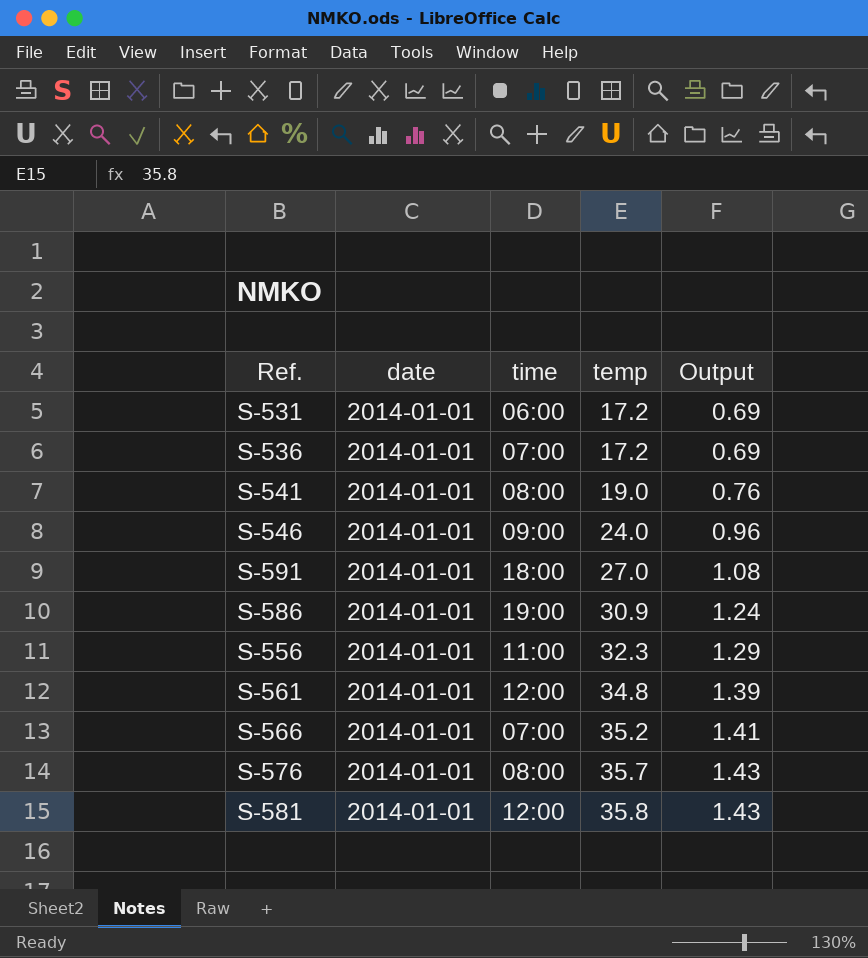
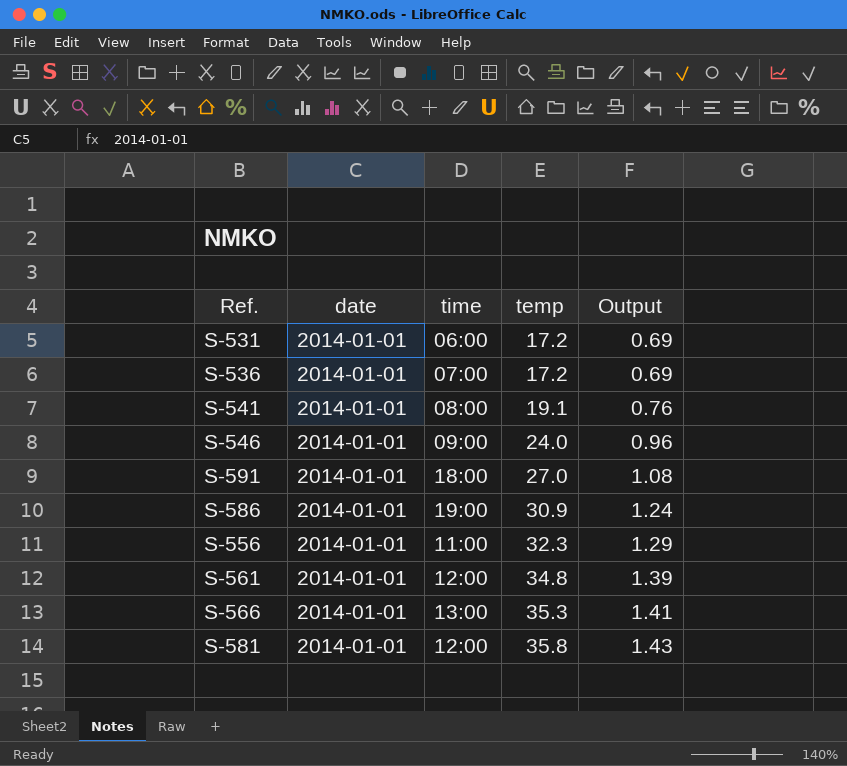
row S-576: 2014-01-01 | 08:00 | 35.7 | 1.43 -> none
S-541 | temp: 19.0 -> 19.1
S-566 | time: 07:00 -> 13:00
S-566 | temp: 35.2 -> 35.3

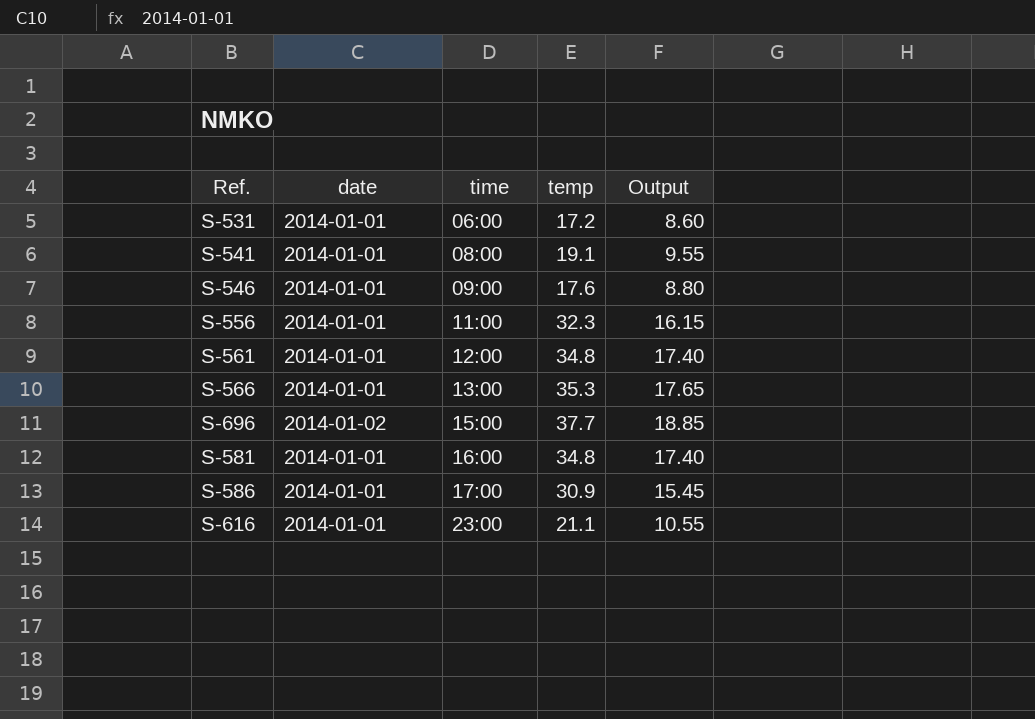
row order: temp ascending -> time ascending
column Output | formula: [temp] * 0.04 -> [temp] * 0.5
row S-536: 2014-01-01 | 07:00 | 17.2 | 0.69 -> none
row S-591: 2014-01-01 | 18:00 | 27.0 | 1.08 -> none
S-546 | temp: 24.0 -> 17.6
row S-696: none -> 2014-01-02 | 15:00 | 37.7 | 18.85
S-581 | time: 12:00 -> 16:00
S-581 | temp: 35.8 -> 34.8
S-586 | time: 19:00 -> 17:00
row S-616: none -> 2014-01-01 | 23:00 | 21.1 | 10.55

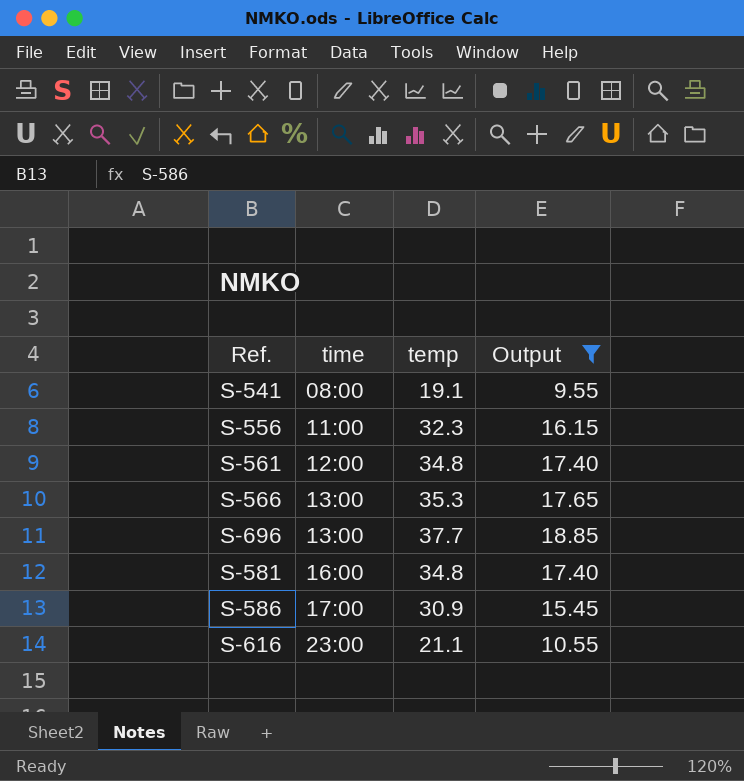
filter: none -> Output >= 9.55
column date | position: 2 -> none
S-696 | time: 15:00 -> 13:00

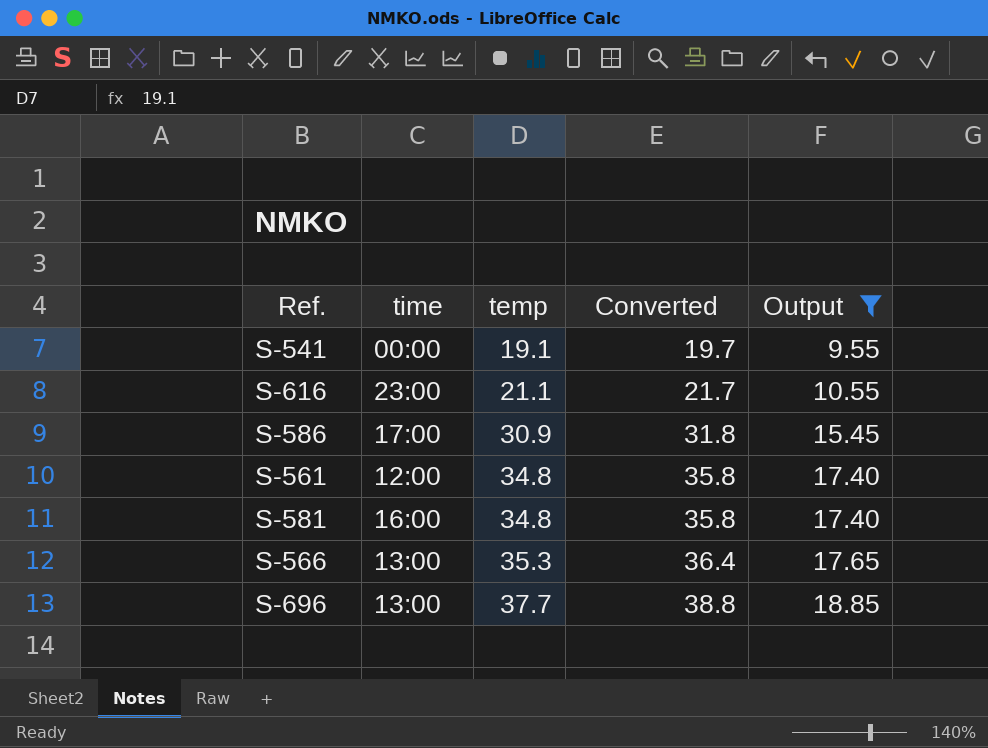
row order: time ascending -> temp ascending
column Converted | formula: none -> [temp] * 1.03
row S-556: 11:00 | 32.3 | 16.15 -> none
S-541 | time: 08:00 -> 00:00

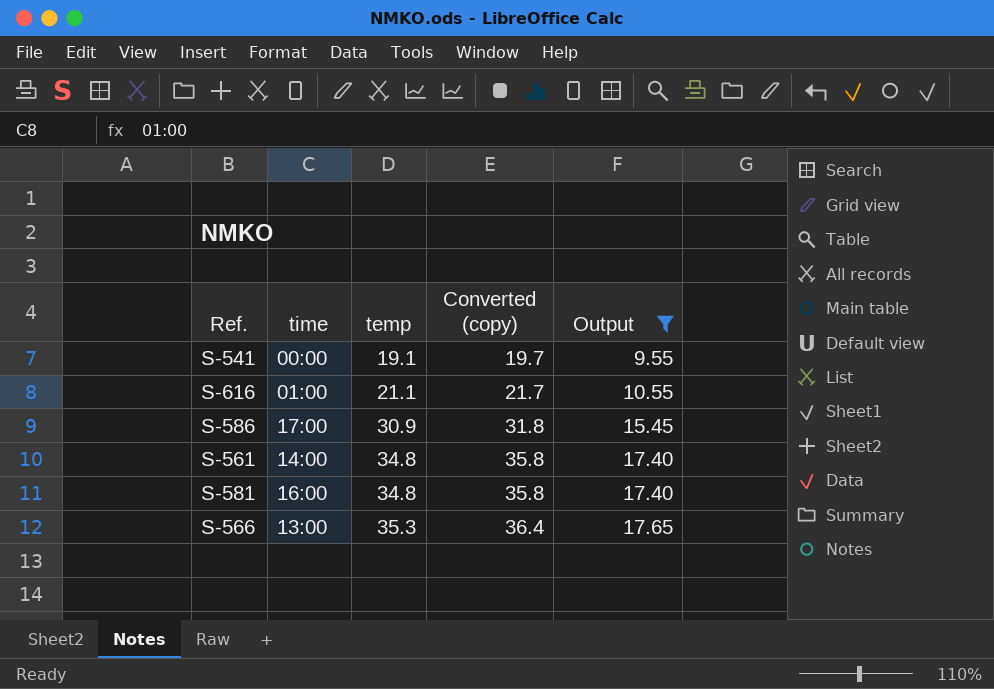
column name: Converted -> Converted (copy)
row S-696: 13:00 | 37.7 | 38.8 | 18.85 -> none
S-616 | time: 23:00 -> 01:00
S-561 | time: 12:00 -> 14:00

